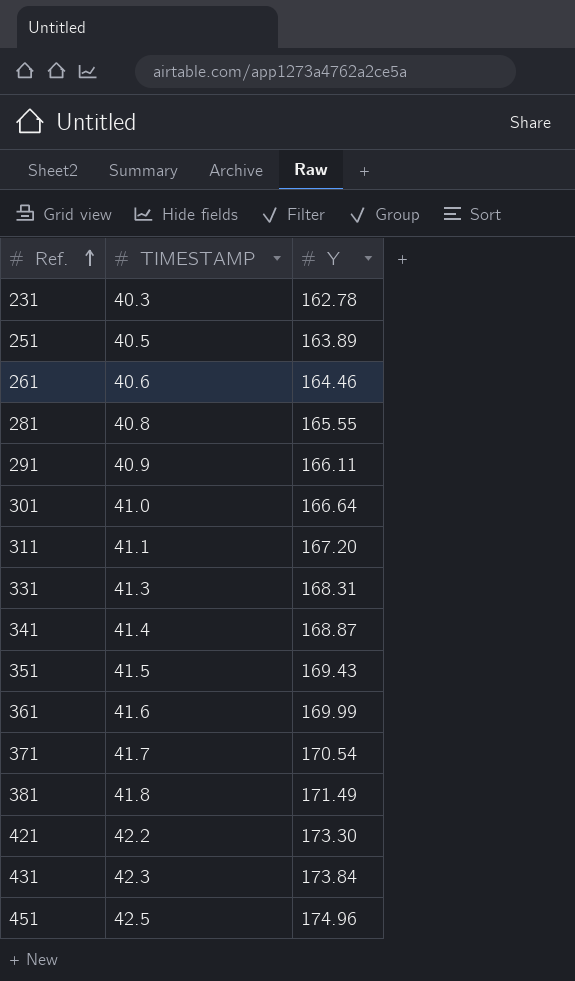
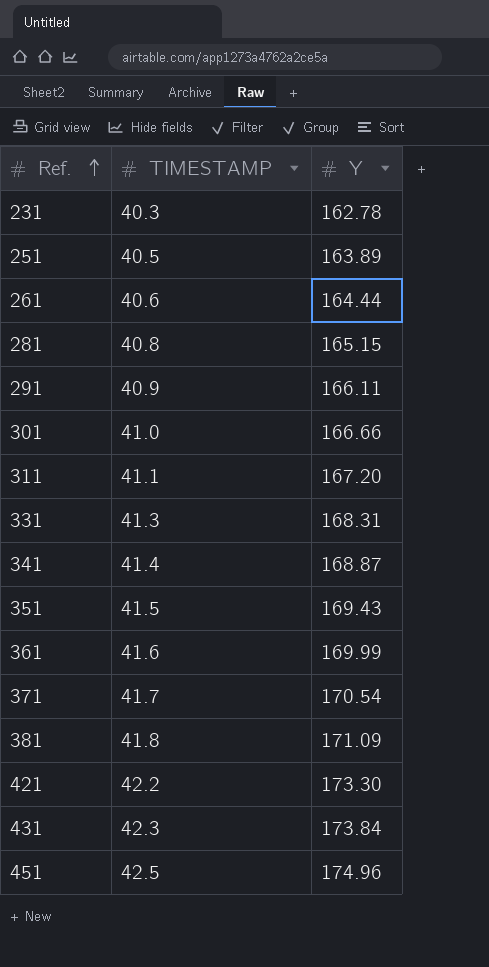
261 | Y: 164.46 -> 164.44
281 | Y: 165.55 -> 165.15
301 | Y: 166.64 -> 166.66
381 | Y: 171.49 -> 171.09

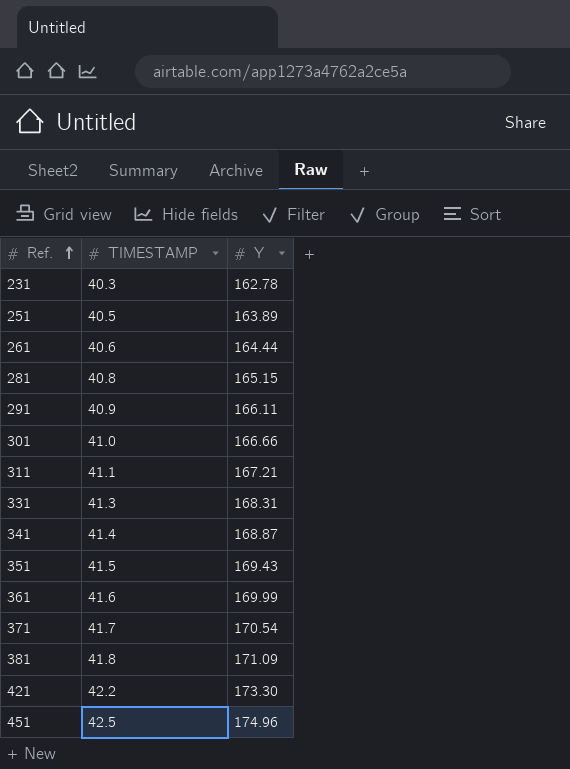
row 431: 42.3 | 173.84 -> none
311 | Y: 167.20 -> 167.21

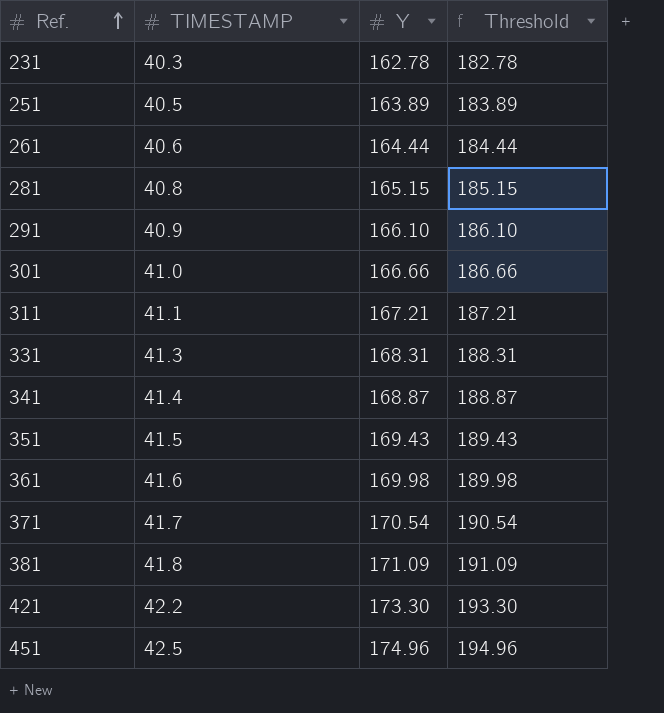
column Threshold | formula: none -> [Y] + 20
291 | Y: 166.11 -> 166.10
361 | Y: 169.99 -> 169.98

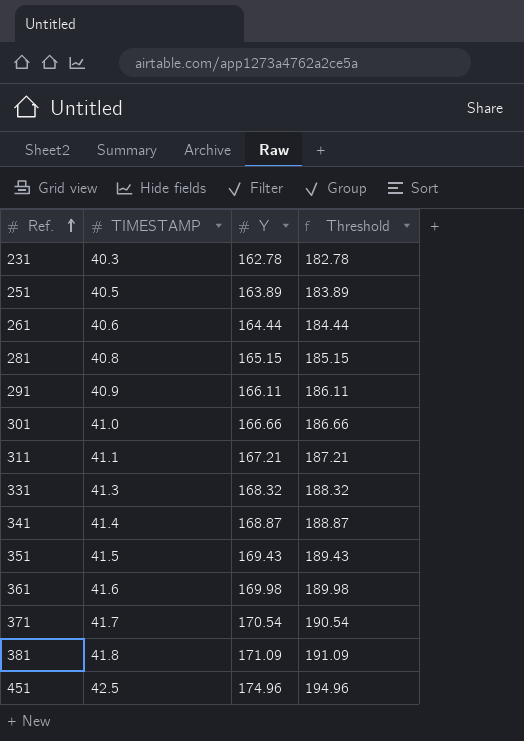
row 421: 42.2 | 173.30 | 193.30 -> none
291 | Y: 166.10 -> 166.11
291 | Threshold: 186.10 -> 186.11
331 | Y: 168.31 -> 168.32
331 | Threshold: 188.31 -> 188.32

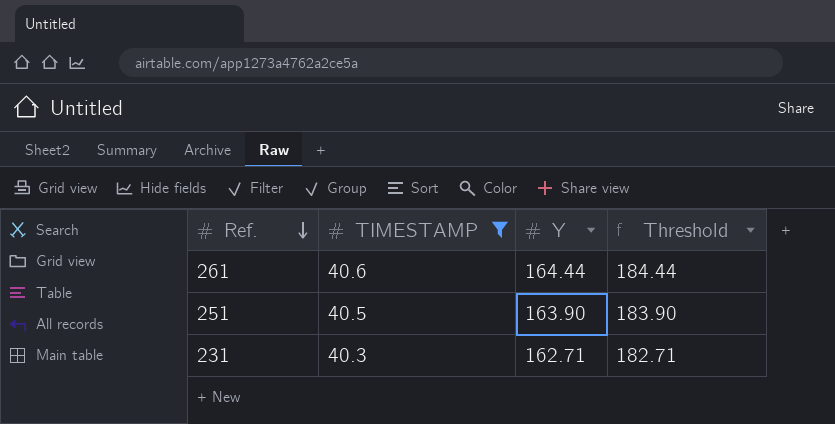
filter: none -> TIMESTAMP <= 40.6
row order: Ref. ascending -> Ref. descending
251 | Y: 163.89 -> 163.90
251 | Threshold: 183.89 -> 183.90
231 | Y: 162.78 -> 162.71
231 | Threshold: 182.78 -> 182.71

